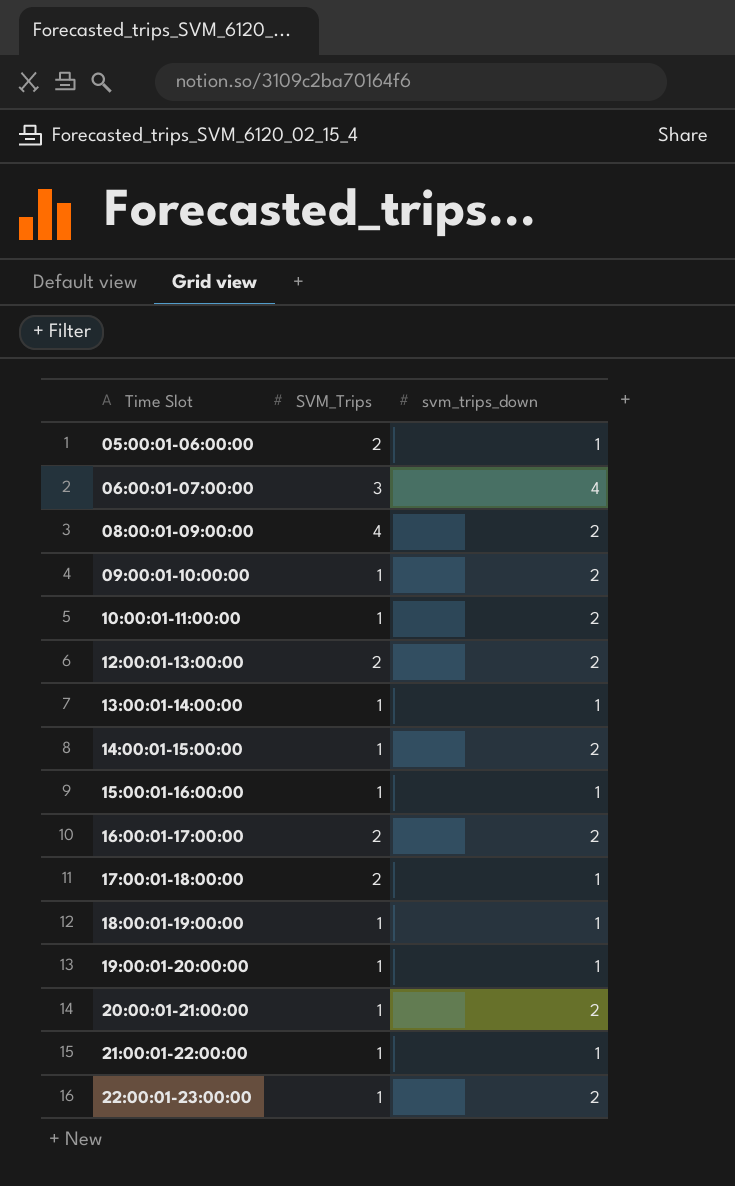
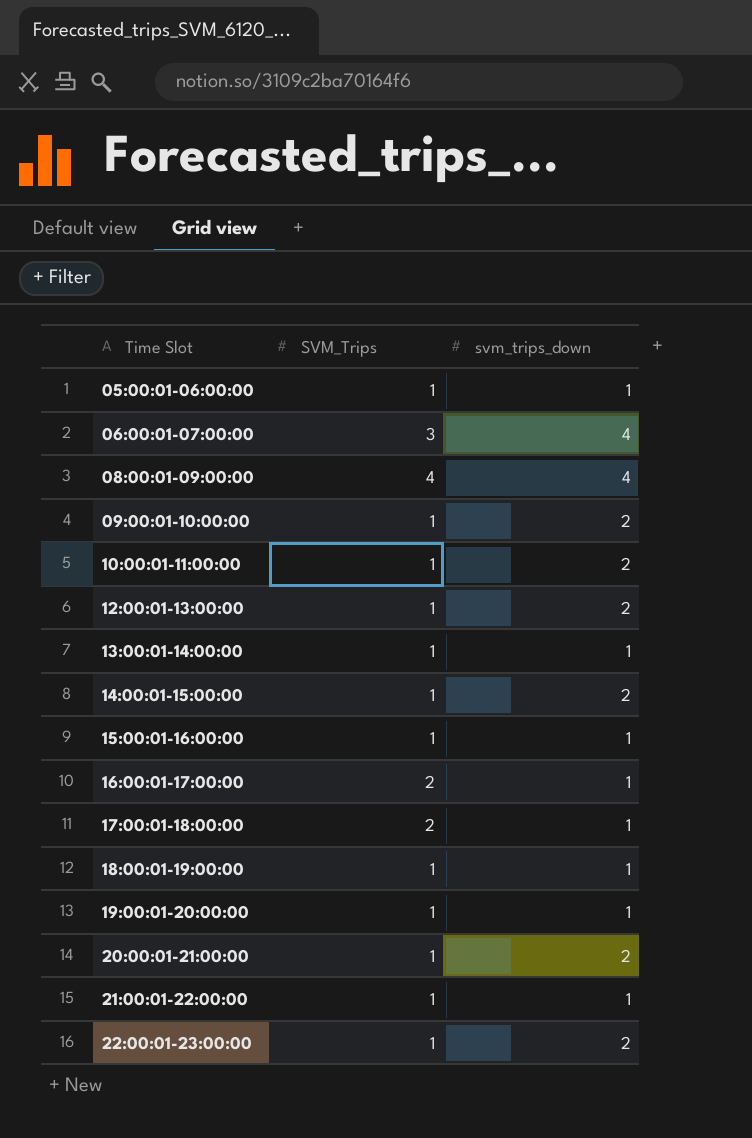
05:00:01-06:00:00 | SVM_Trips: 2 -> 1
08:00:01-09:00:00 | svm_trips_down: 2 -> 4
12:00:01-13:00:00 | SVM_Trips: 2 -> 1
16:00:01-17:00:00 | svm_trips_down: 2 -> 1

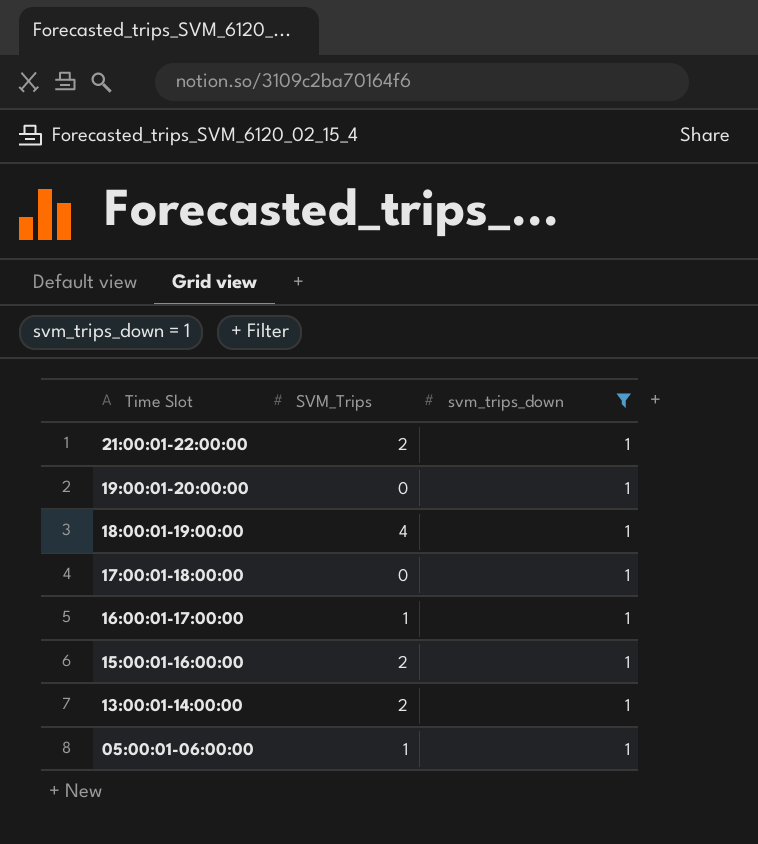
filter: none -> svm_trips_down = 1
row order: Time Slot ascending -> Time Slot descending
21:00:01-22:00:00 | SVM_Trips: 1 -> 2
19:00:01-20:00:00 | SVM_Trips: 1 -> 0
18:00:01-19:00:00 | SVM_Trips: 1 -> 4
17:00:01-18:00:00 | SVM_Trips: 2 -> 0
16:00:01-17:00:00 | SVM_Trips: 2 -> 1
15:00:01-16:00:00 | SVM_Trips: 1 -> 2
13:00:01-14:00:00 | SVM_Trips: 1 -> 2

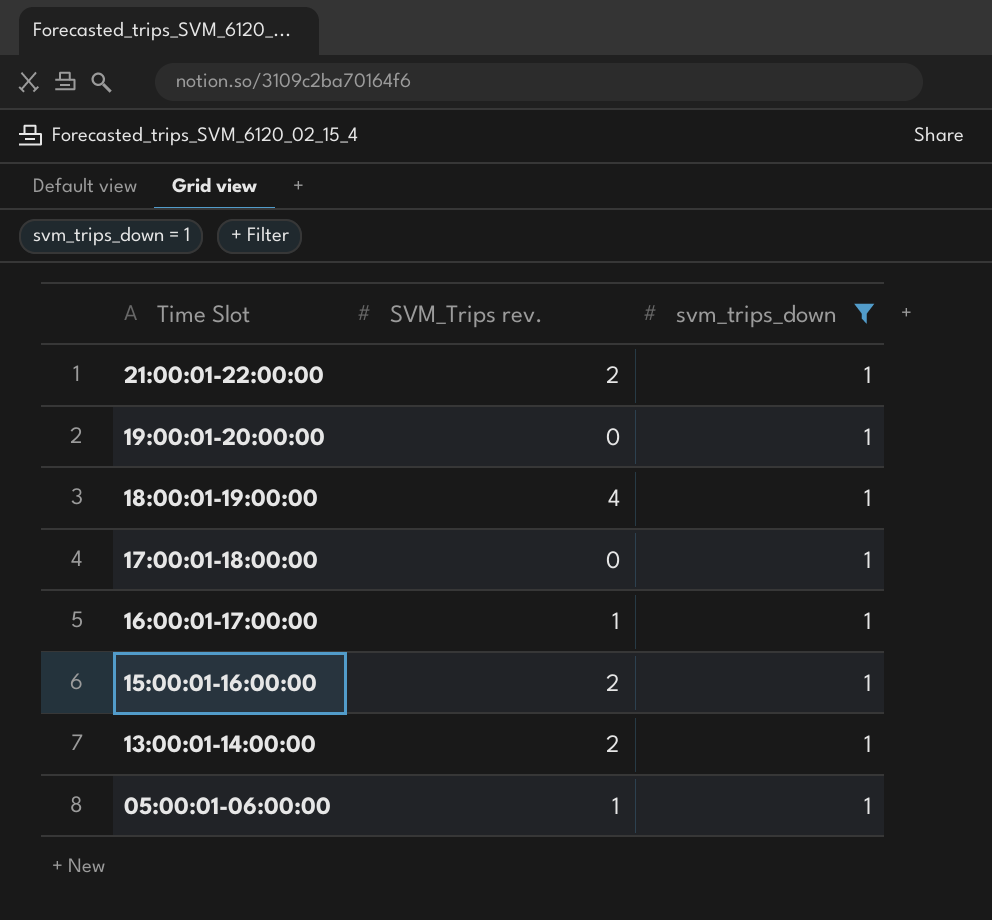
column name: SVM_Trips -> SVM_Trips rev.

